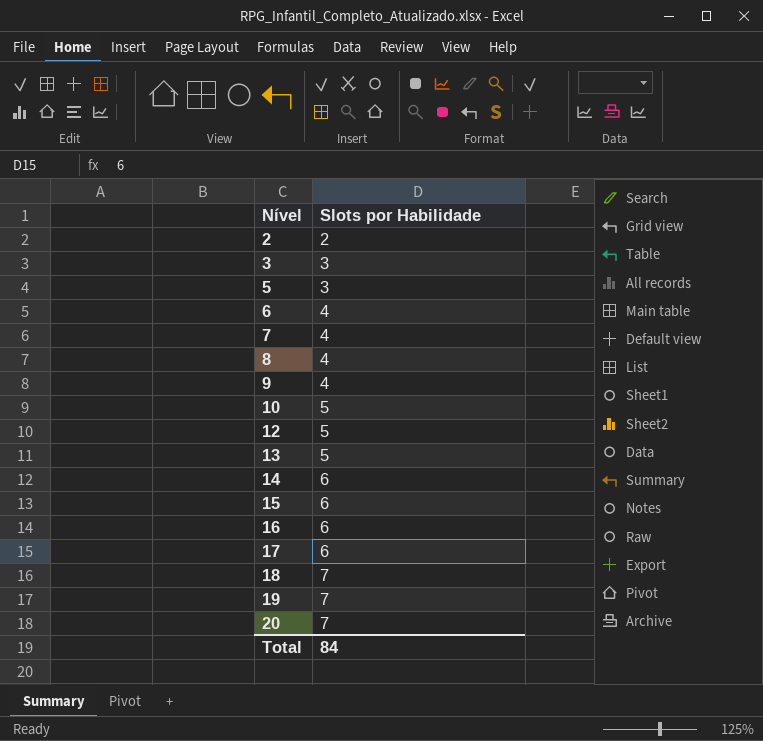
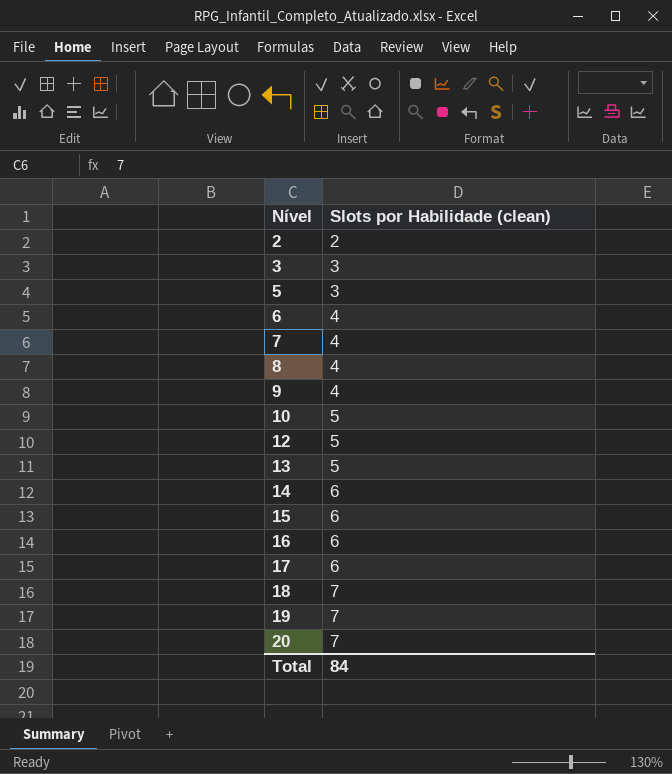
column name: Slots por Habilidade -> Slots por Habilidade (clean)

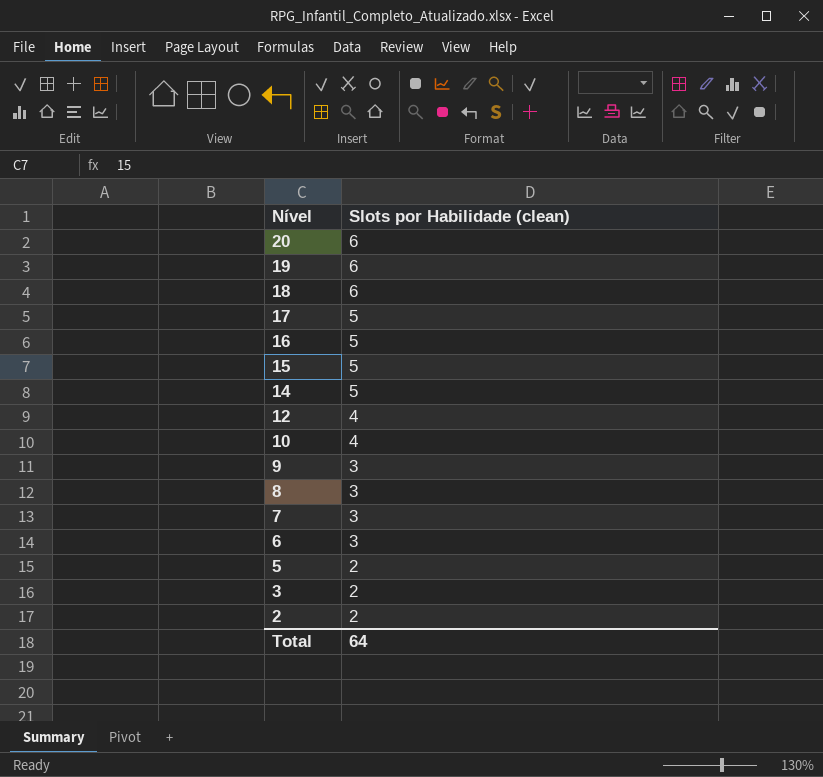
row order: Nível ascending -> Nível descending
row 13: 5 -> none
20 | Slots por Habilidade (clean): 7 -> 6
19 | Slots por Habilidade (clean): 7 -> 6
18 | Slots por Habilidade (clean): 7 -> 6
17 | Slots por Habilidade (clean): 6 -> 5
16 | Slots por Habilidade (clean): 6 -> 5
15 | Slots por Habilidade (clean): 6 -> 5
14 | Slots por Habilidade (clean): 6 -> 5
12 | Slots por Habilidade (clean): 5 -> 4
10 | Slots por Habilidade (clean): 5 -> 4
9 | Slots por Habilidade (clean): 4 -> 3
8 | Slots por Habilidade (clean): 4 -> 3
7 | Slots por Habilidade (clean): 4 -> 3
6 | Slots por Habilidade (clean): 4 -> 3
5 | Slots por Habilidade (clean): 3 -> 2
3 | Slots por Habilidade (clean): 3 -> 2
Total | Slots por Habilidade (clean): 84 -> 64

